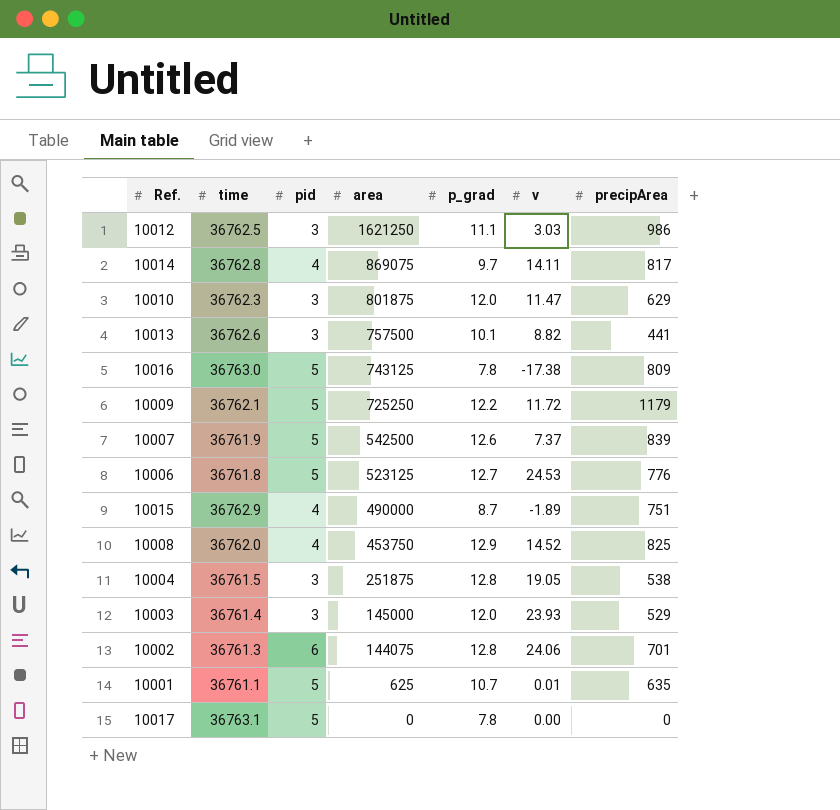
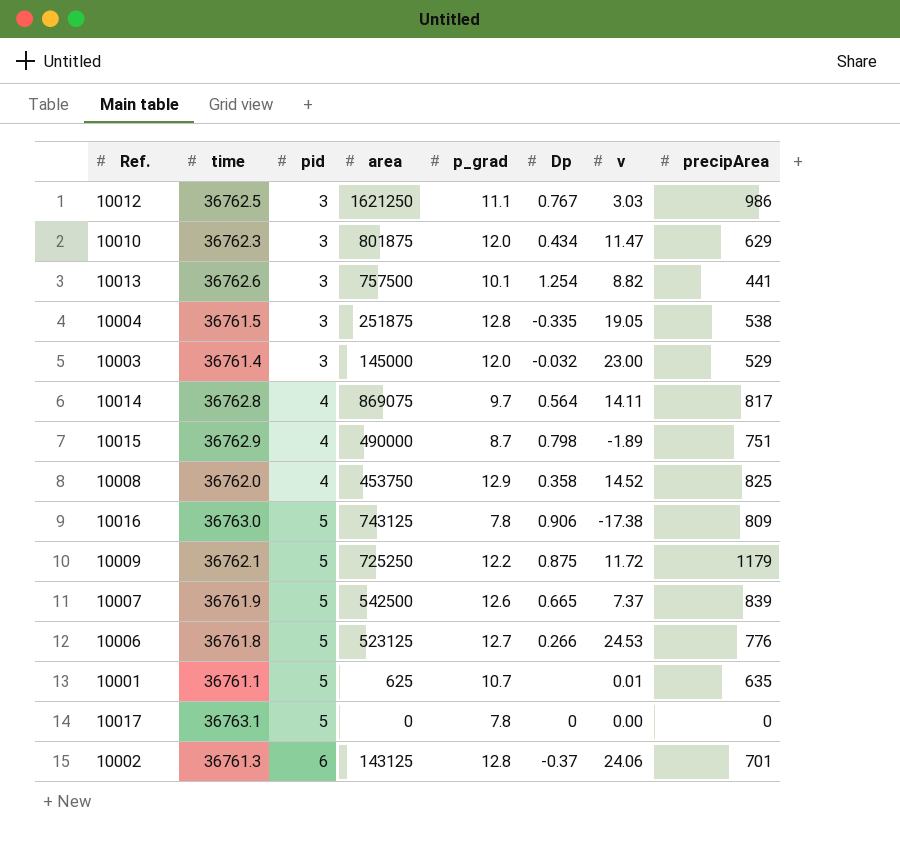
row order: area descending -> pid ascending
column Dp | position: none -> 6
10003 | v: 23.93 -> 23.00
10002 | area: 144075 -> 143125

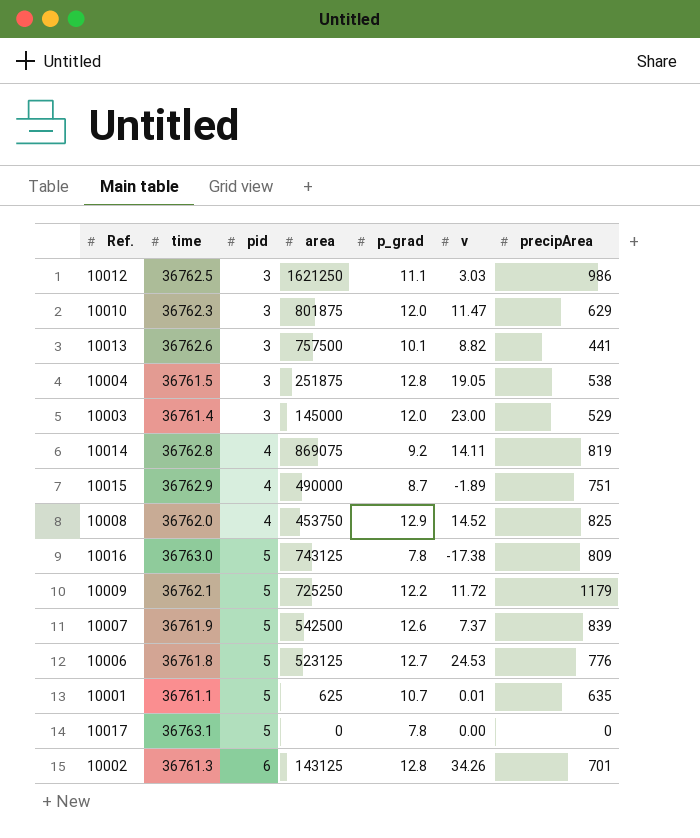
column Dp | position: 6 -> none
10014 | p_grad: 9.7 -> 9.2
10014 | precipArea: 817 -> 819
10002 | v: 24.06 -> 34.26

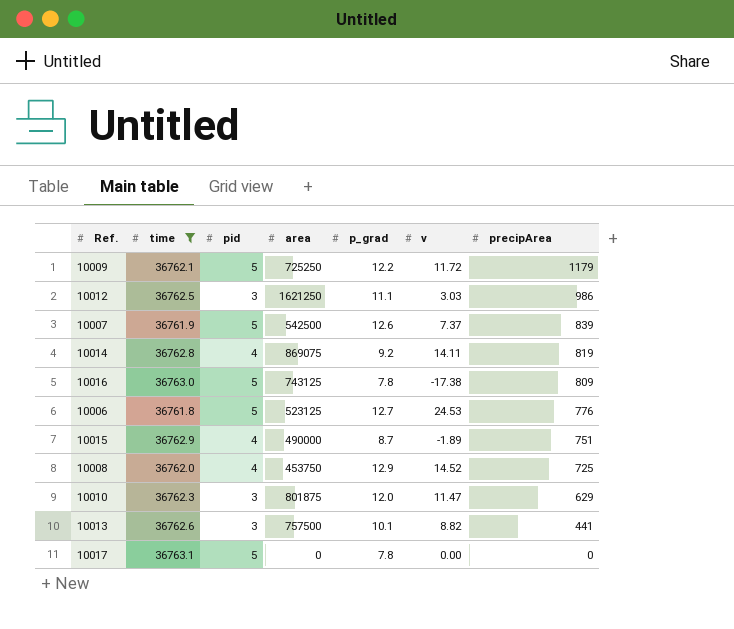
filter: none -> time >= 36761.8
row order: pid ascending -> precipArea descending
10008 | precipArea: 825 -> 725

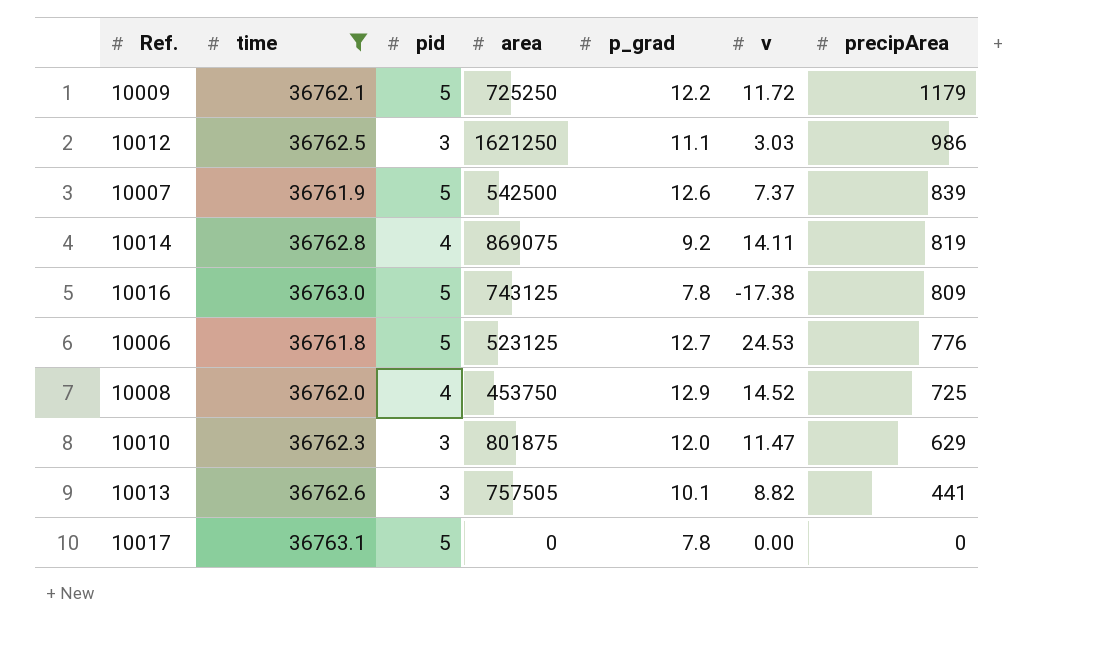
row 10015: 36762.9 | 4 | 490000 | 8.7 | -1.89 | 751 -> none
10013 | area: 757500 -> 757505

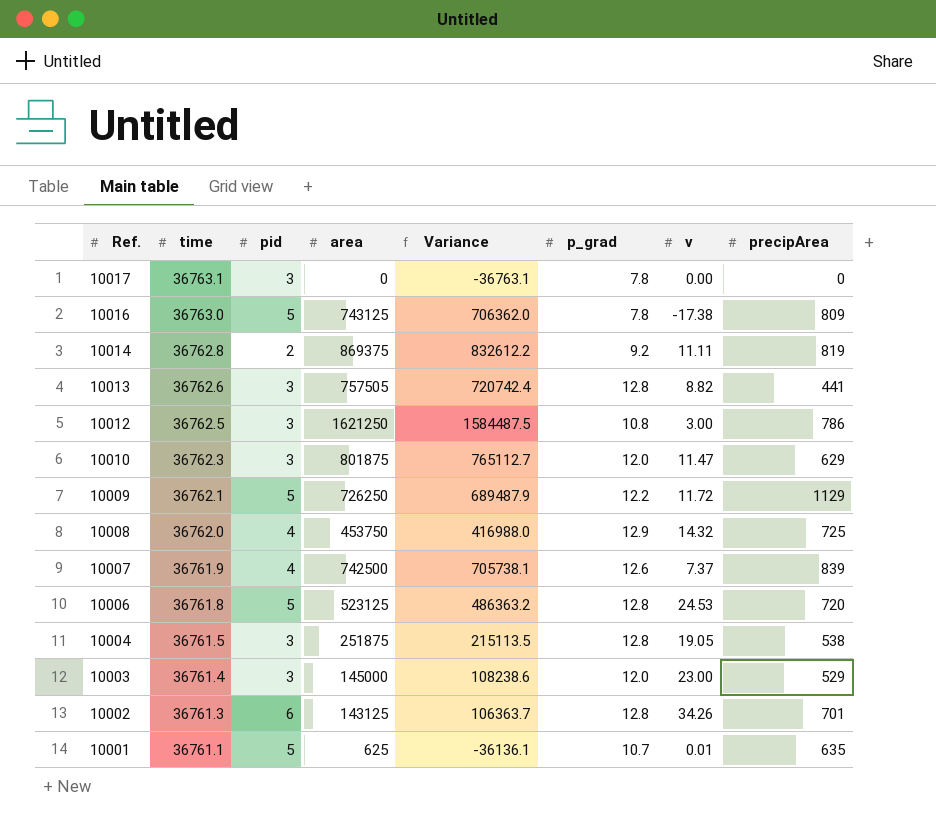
filter: time >= 36761.8 -> none
row order: precipArea descending -> Ref. descending
column Variance | formula: none -> [area] - [time]
10017 | pid: 5 -> 3
10014 | pid: 4 -> 2
10014 | area: 869075 -> 869375
10014 | v: 14.11 -> 11.11
10013 | p_grad: 10.1 -> 12.8
10012 | p_grad: 11.1 -> 10.8
10012 | v: 3.03 -> 3.00
10012 | precipArea: 986 -> 786
10009 | area: 725250 -> 726250
10009 | precipArea: 1179 -> 1129
10008 | v: 14.52 -> 14.32
10007 | pid: 5 -> 4
10007 | area: 542500 -> 742500
10006 | p_grad: 12.7 -> 12.8
10006 | precipArea: 776 -> 720

